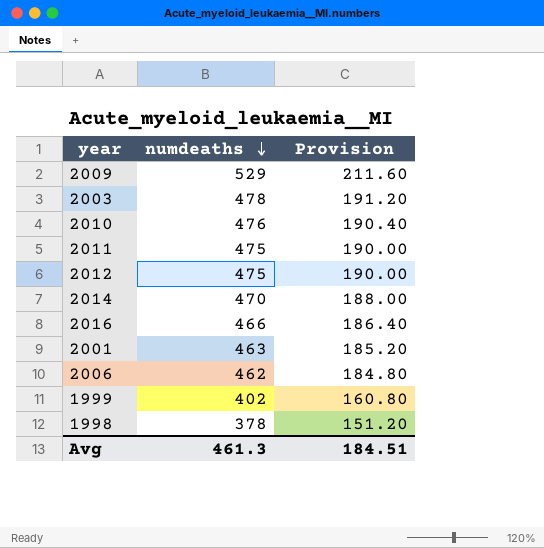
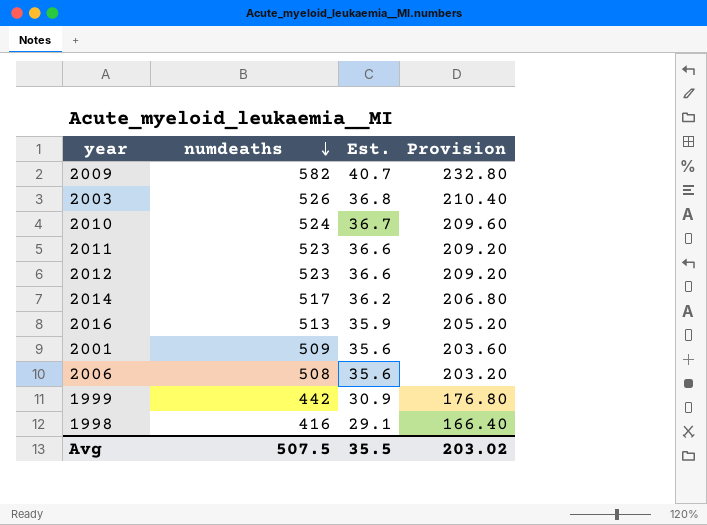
column Est. | formula: none -> [numdeaths] * 0.07
2009 | numdeaths: 529 -> 582
2009 | Provision: 211.60 -> 232.80
2003 | numdeaths: 478 -> 526
2003 | Provision: 191.20 -> 210.40
2010 | numdeaths: 476 -> 524
2010 | Provision: 190.40 -> 209.60
2011 | numdeaths: 475 -> 523
2011 | Provision: 190.00 -> 209.20
2012 | numdeaths: 475 -> 523
2012 | Provision: 190.00 -> 209.20
2014 | numdeaths: 470 -> 517
2014 | Provision: 188.00 -> 206.80
2016 | numdeaths: 466 -> 513
2016 | Provision: 186.40 -> 205.20
2001 | numdeaths: 463 -> 509
2001 | Provision: 185.20 -> 203.60
2006 | numdeaths: 462 -> 508
2006 | Provision: 184.80 -> 203.20
1999 | numdeaths: 402 -> 442
1999 | Provision: 160.80 -> 176.80
1998 | numdeaths: 378 -> 416
1998 | Provision: 151.20 -> 166.40
Avg | numdeaths: 461.3 -> 507.5
Avg | Provision: 184.51 -> 203.02

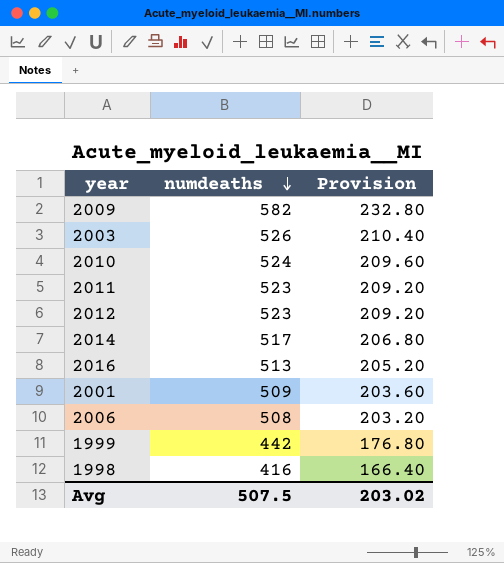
column Est. | formula: [numdeaths] * 0.07 -> none

